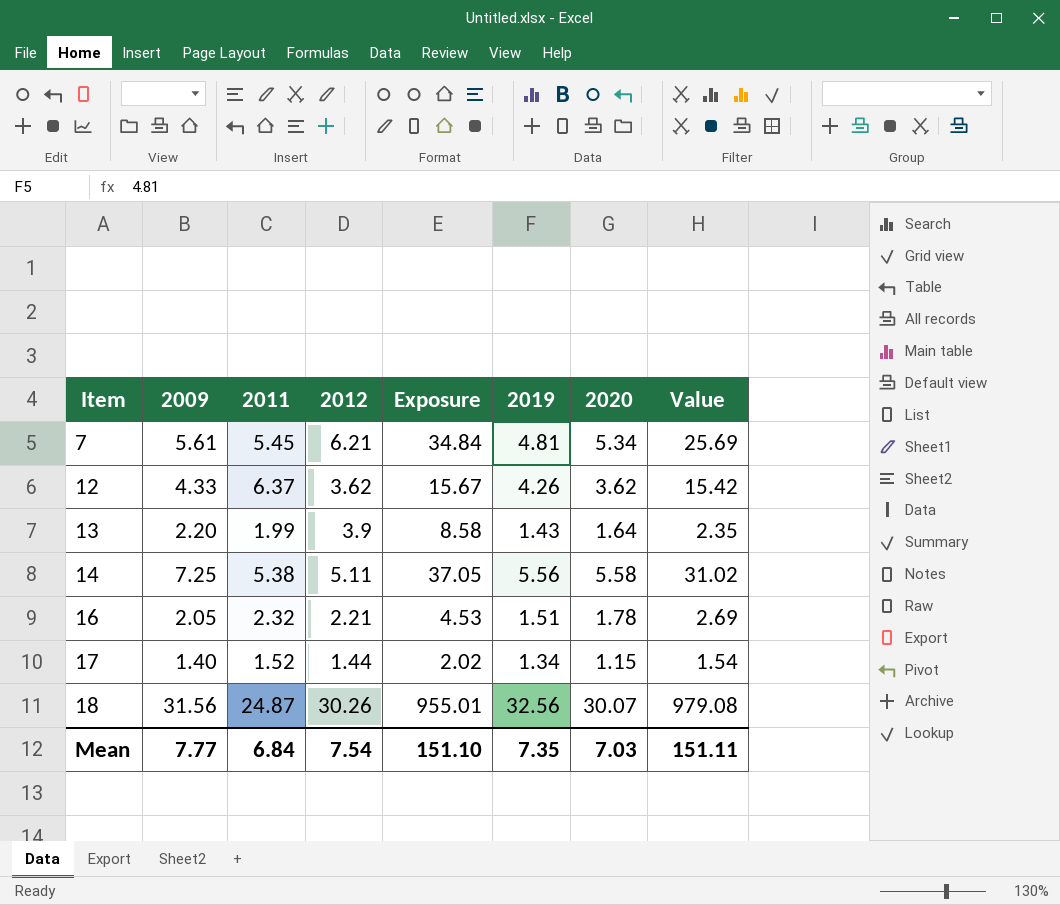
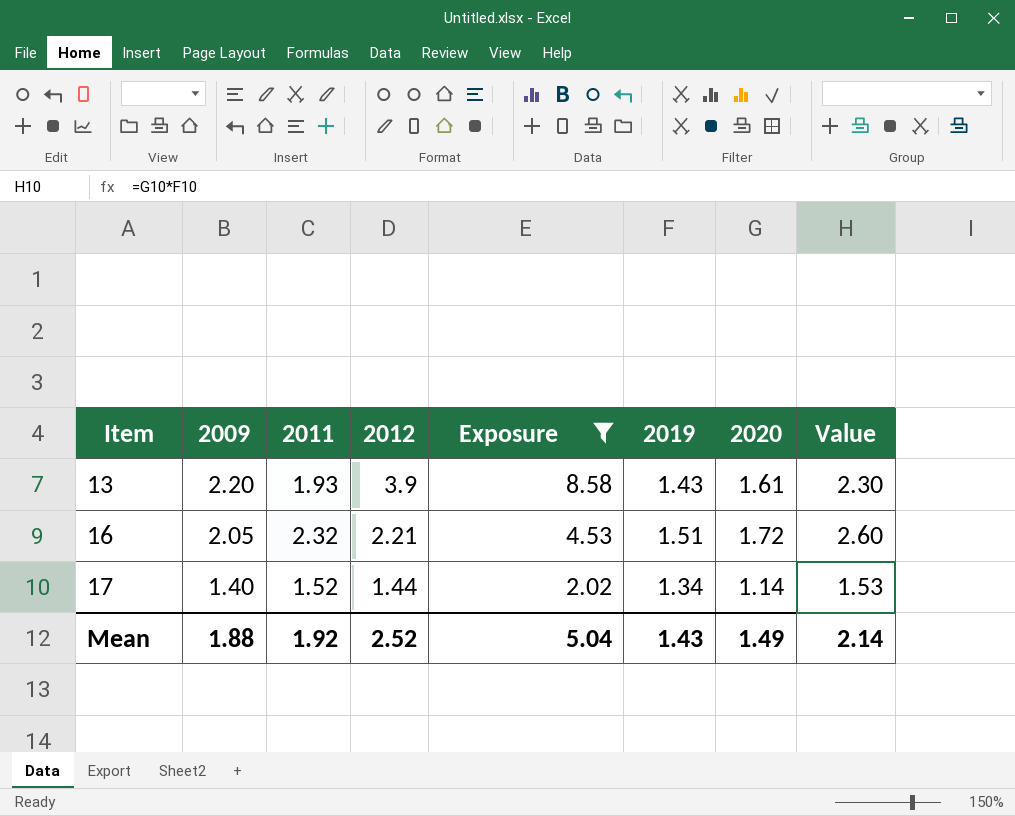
filter: none -> Exposure <= 8.58
13 | 2011: 1.99 -> 1.93
13 | 2020: 1.64 -> 1.61
13 | Value: 2.35 -> 2.30
16 | 2020: 1.78 -> 1.72
16 | Value: 2.69 -> 2.60
17 | 2020: 1.15 -> 1.14
17 | Value: 1.54 -> 1.53
Mean | 2009: 7.77 -> 1.88
Mean | 2011: 6.84 -> 1.92
Mean | 2012: 7.54 -> 2.52
Mean | Exposure: 151.10 -> 5.04
Mean | 2019: 7.35 -> 1.43
Mean | 2020: 7.03 -> 1.49
Mean | Value: 151.11 -> 2.14

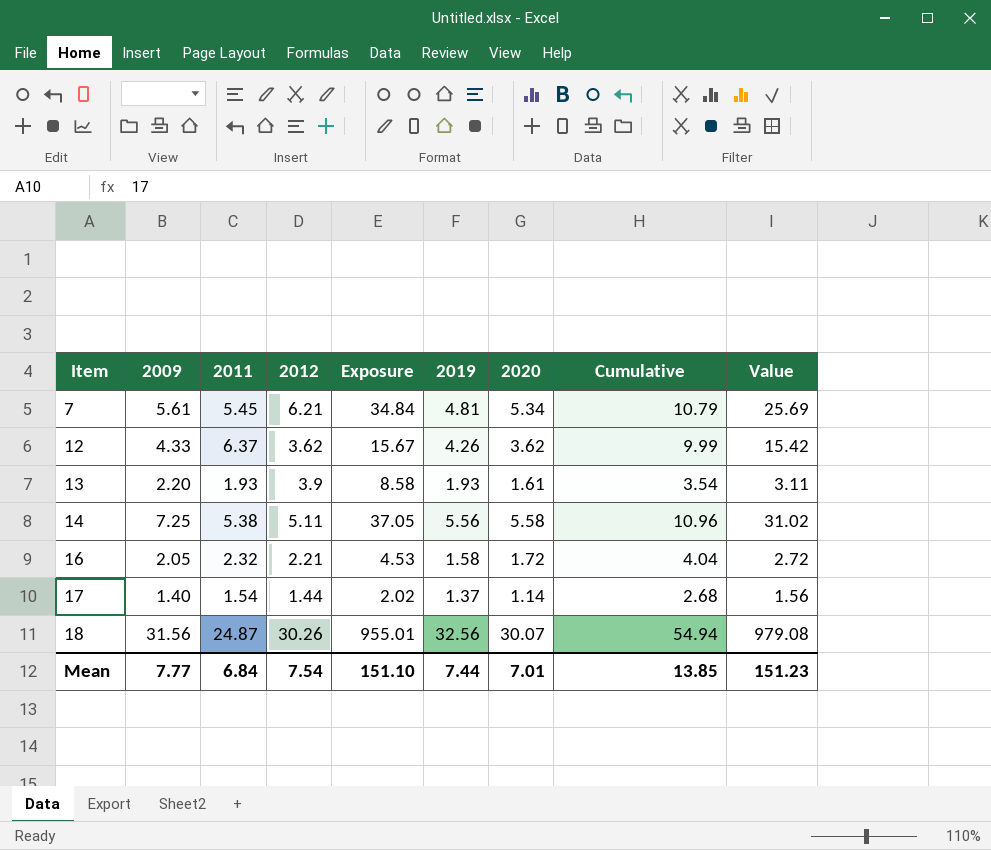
filter: Exposure <= 8.58 -> none
column Cumulative | formula: none -> [2011] + [2020]
13 | 2019: 1.43 -> 1.93
13 | Value: 2.30 -> 3.11
16 | 2019: 1.51 -> 1.58
16 | Value: 2.60 -> 2.72
17 | 2011: 1.52 -> 1.54
17 | 2019: 1.34 -> 1.37
17 | Value: 1.53 -> 1.56
Mean | 2009: 1.88 -> 7.77
Mean | 2011: 1.92 -> 6.84
Mean | 2012: 2.52 -> 7.54
Mean | Exposure: 5.04 -> 151.10
Mean | 2019: 1.43 -> 7.44
Mean | 2020: 1.49 -> 7.01
Mean | Value: 2.14 -> 151.23

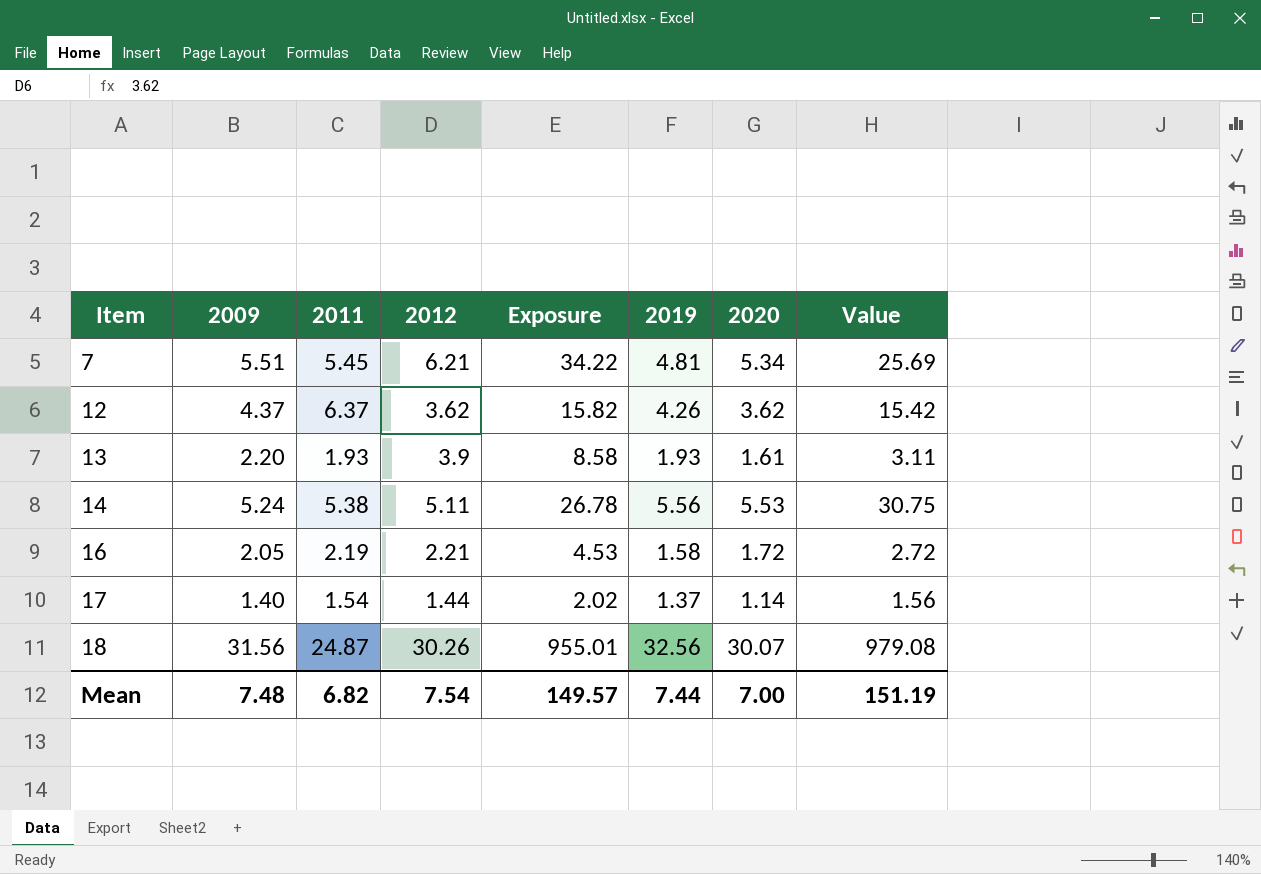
column Cumulative | formula: [2011] + [2020] -> none
7 | 2009: 5.61 -> 5.51
7 | Exposure: 34.84 -> 34.22
12 | 2009: 4.33 -> 4.37
12 | Exposure: 15.67 -> 15.82
14 | 2009: 7.25 -> 5.24
14 | Exposure: 37.05 -> 26.78
14 | 2020: 5.58 -> 5.53
14 | Value: 31.02 -> 30.75
16 | 2011: 2.32 -> 2.19
Mean | 2009: 7.77 -> 7.48
Mean | 2011: 6.84 -> 6.82
Mean | Exposure: 151.10 -> 149.57
Mean | 2020: 7.01 -> 7.00
Mean | Value: 151.23 -> 151.19

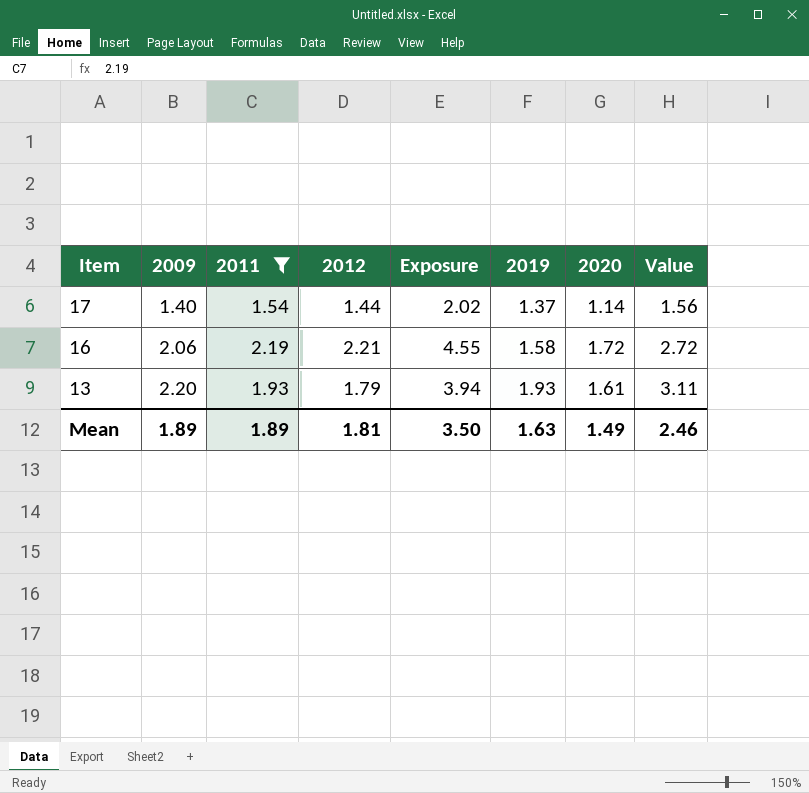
filter: none -> 2011 <= 2.19
row order: Item ascending -> Item descending
16 | 2009: 2.05 -> 2.06
16 | Exposure: 4.53 -> 4.55
13 | 2012: 3.9 -> 1.79
13 | Exposure: 8.58 -> 3.94
Mean | 2009: 7.48 -> 1.89
Mean | 2011: 6.82 -> 1.89
Mean | 2012: 7.54 -> 1.81
Mean | Exposure: 149.57 -> 3.50
Mean | 2019: 7.44 -> 1.63
Mean | 2020: 7.00 -> 1.49
Mean | Value: 151.19 -> 2.46

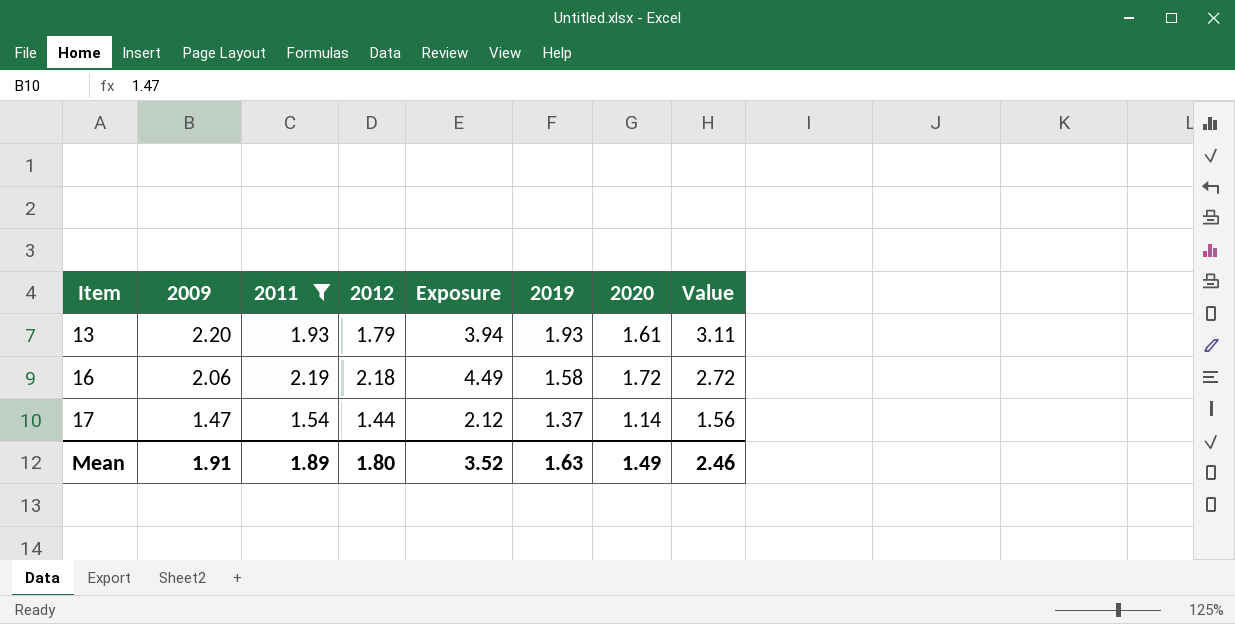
row order: Item descending -> Item ascending
16 | 2012: 2.21 -> 2.18
16 | Exposure: 4.55 -> 4.49
17 | 2009: 1.40 -> 1.47
17 | Exposure: 2.02 -> 2.12
Mean | 2009: 1.89 -> 1.91
Mean | 2012: 1.81 -> 1.80
Mean | Exposure: 3.50 -> 3.52

